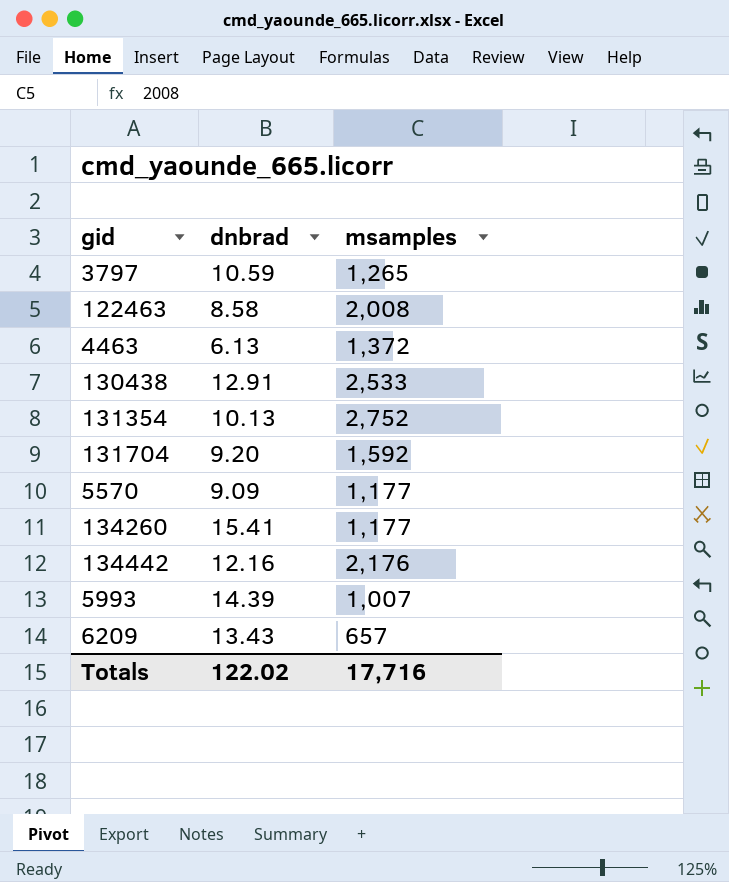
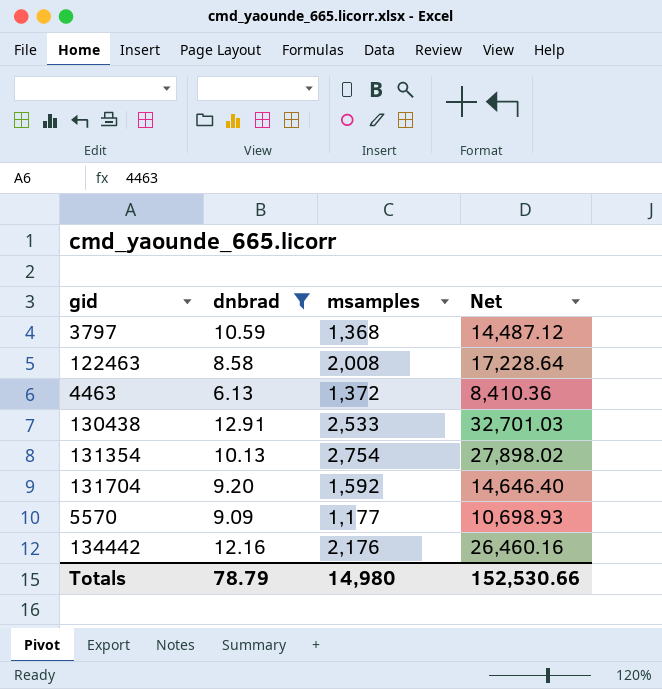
filter: none -> dnbrad <= 12.91
column Net | formula: none -> [dnbrad] * [msamples]
3797 | msamples: 1,265 -> 1,368
131354 | msamples: 2,752 -> 2,754
Totals | dnbrad: 122.02 -> 78.79
Totals | msamples: 17,716 -> 14,980

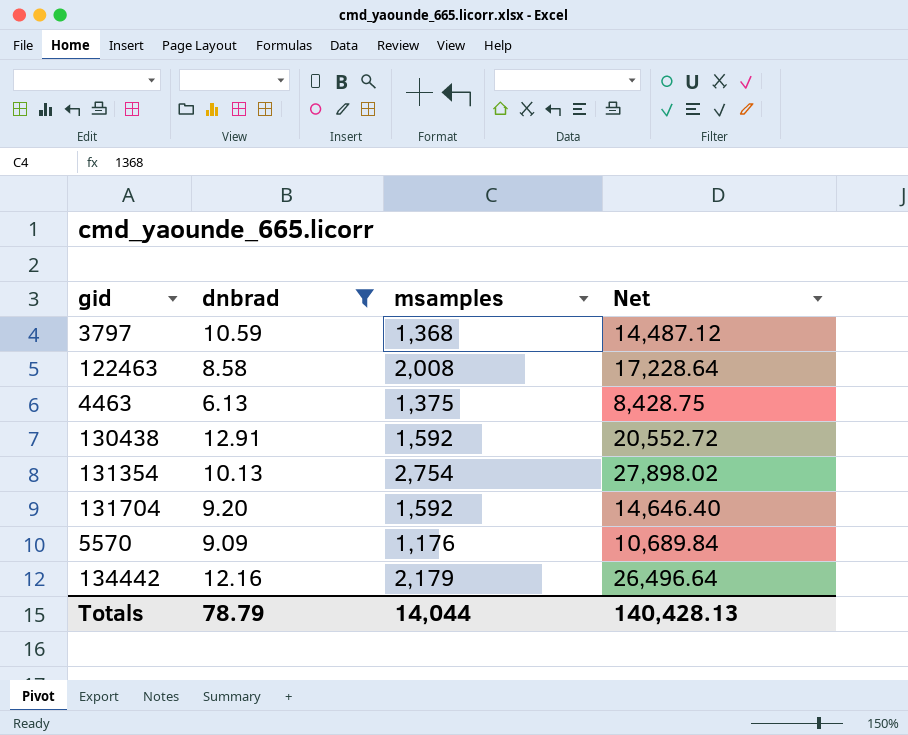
4463 | msamples: 1,372 -> 1,375
4463 | Net: 8,410.36 -> 8,428.75
130438 | msamples: 2,533 -> 1,592
130438 | Net: 32,701.03 -> 20,552.72
5570 | msamples: 1,177 -> 1,176
5570 | Net: 10,698.93 -> 10,689.84
134442 | msamples: 2,176 -> 2,179
134442 | Net: 26,460.16 -> 26,496.64
Totals | msamples: 14,980 -> 14,044
Totals | Net: 152,530.66 -> 140,428.13

